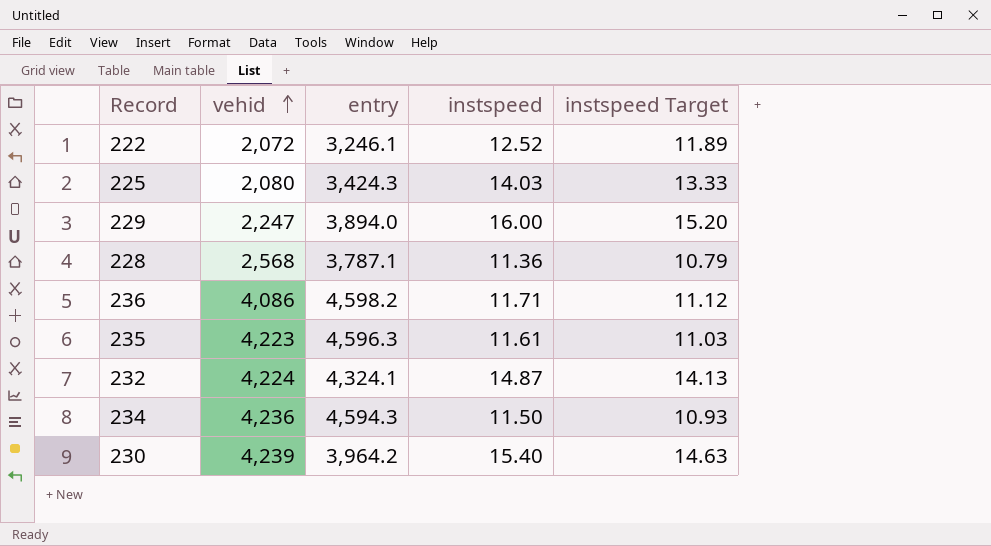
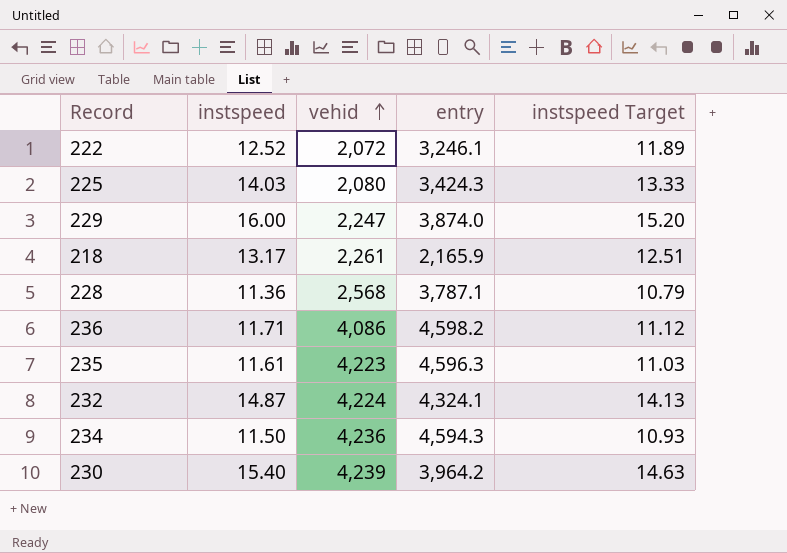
column instspeed | position: 4 -> 2
229 | entry: 3,894.0 -> 3,874.0
row 218: none -> 13.17 | 2,261 | 2,165.9 | 12.51

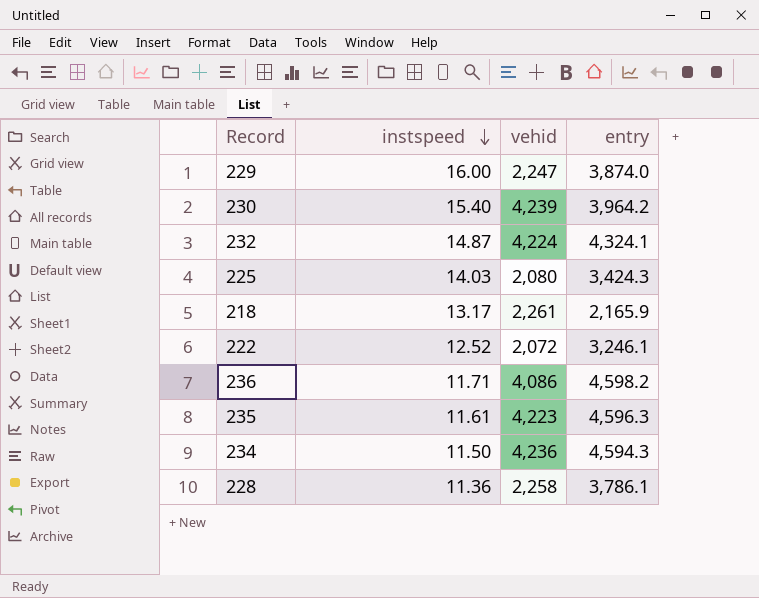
row order: vehid ascending -> instspeed descending
column instspeed Target | formula: [instspeed] * 0.95 -> none
228 | vehid: 2,568 -> 2,258
228 | entry: 3,787.1 -> 3,786.1

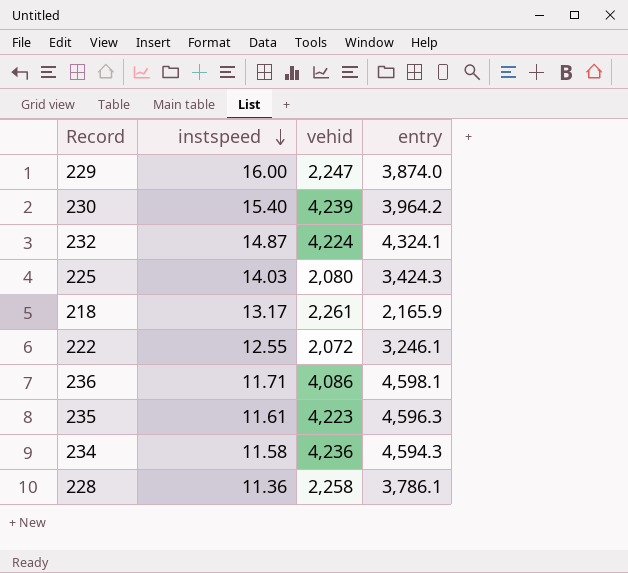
222 | instspeed: 12.52 -> 12.55
236 | entry: 4,598.2 -> 4,598.1
234 | instspeed: 11.50 -> 11.58

